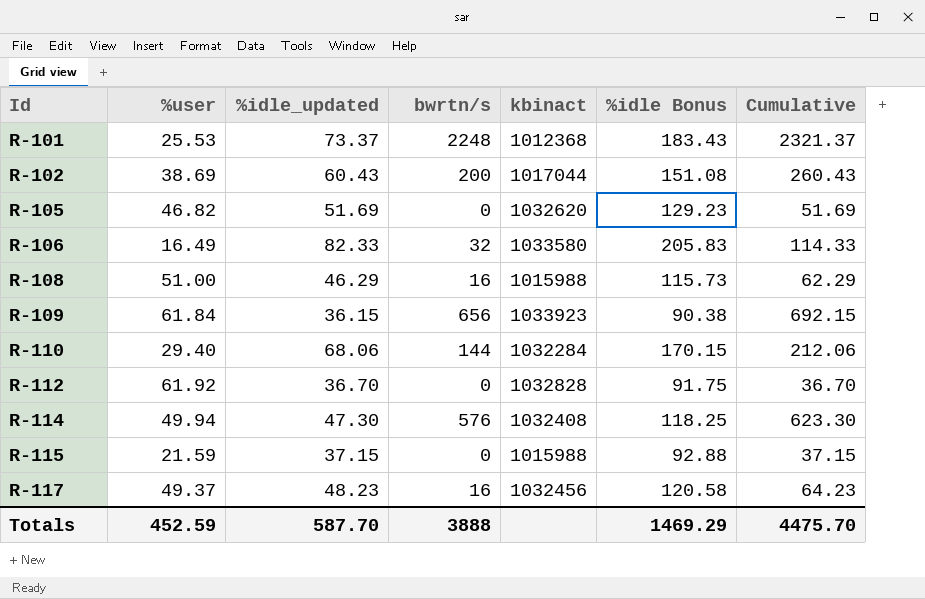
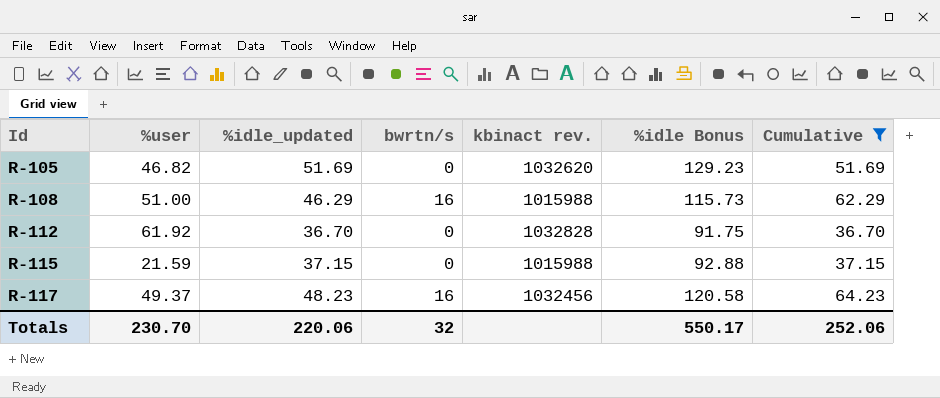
filter: none -> Cumulative <= 64.23
column name: kbinact -> kbinact rev.
Totals | %user: 452.59 -> 230.70
Totals | %idle_updated: 587.70 -> 220.06
Totals | bwrtn/s: 3888 -> 32
Totals | %idle Bonus: 1469.29 -> 550.17
Totals | Cumulative: 4475.70 -> 252.06

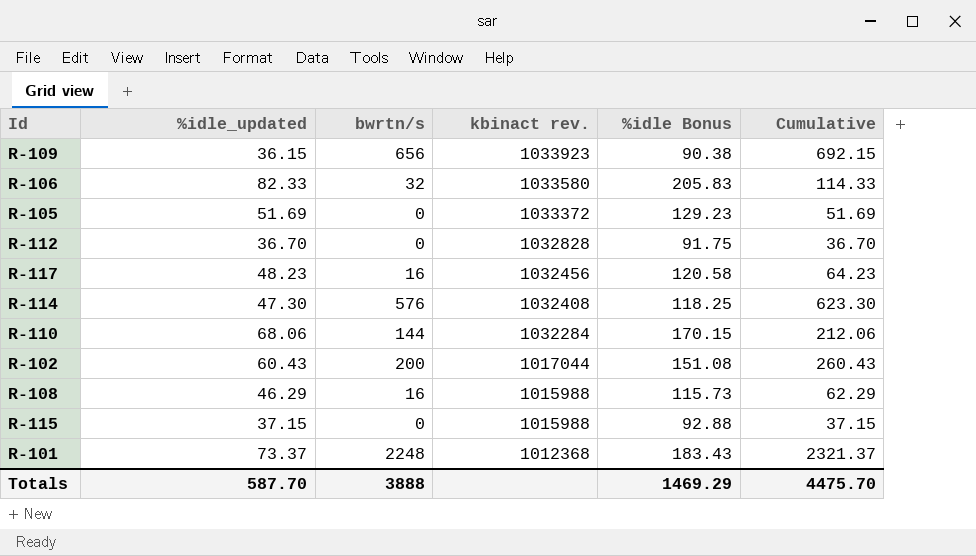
filter: Cumulative <= 64.23 -> none
row order: Id ascending -> kbinact rev. descending
column %user | position: 2 -> none
R-105 | kbinact rev.: 1032620 -> 1033372
Totals | %idle_updated: 220.06 -> 587.70
Totals | bwrtn/s: 32 -> 3888
Totals | %idle Bonus: 550.17 -> 1469.29
Totals | Cumulative: 252.06 -> 4475.70

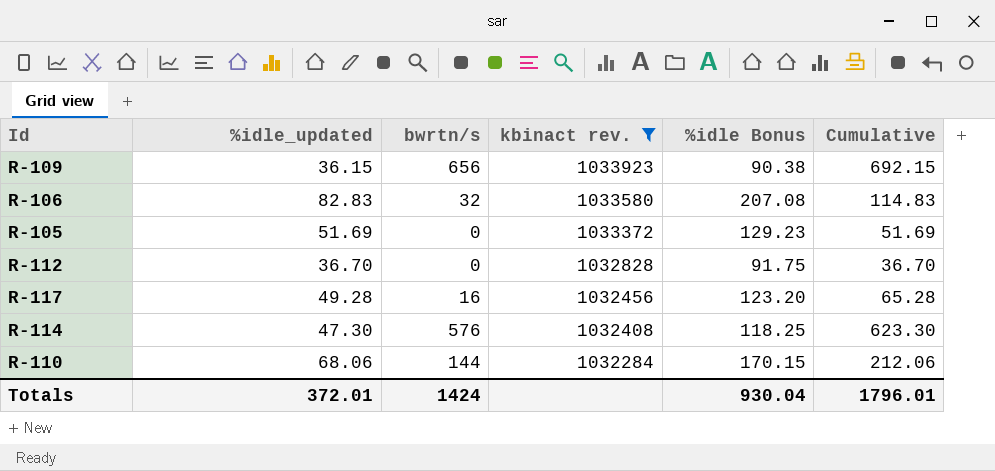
filter: none -> kbinact rev. >= 1032284
R-106 | %idle_updated: 82.33 -> 82.83
R-106 | %idle Bonus: 205.83 -> 207.08
R-106 | Cumulative: 114.33 -> 114.83
R-117 | %idle_updated: 48.23 -> 49.28
R-117 | %idle Bonus: 120.58 -> 123.20
R-117 | Cumulative: 64.23 -> 65.28
Totals | %idle_updated: 587.70 -> 372.01
Totals | bwrtn/s: 3888 -> 1424
Totals | %idle Bonus: 1469.29 -> 930.04
Totals | Cumulative: 4475.70 -> 1796.01

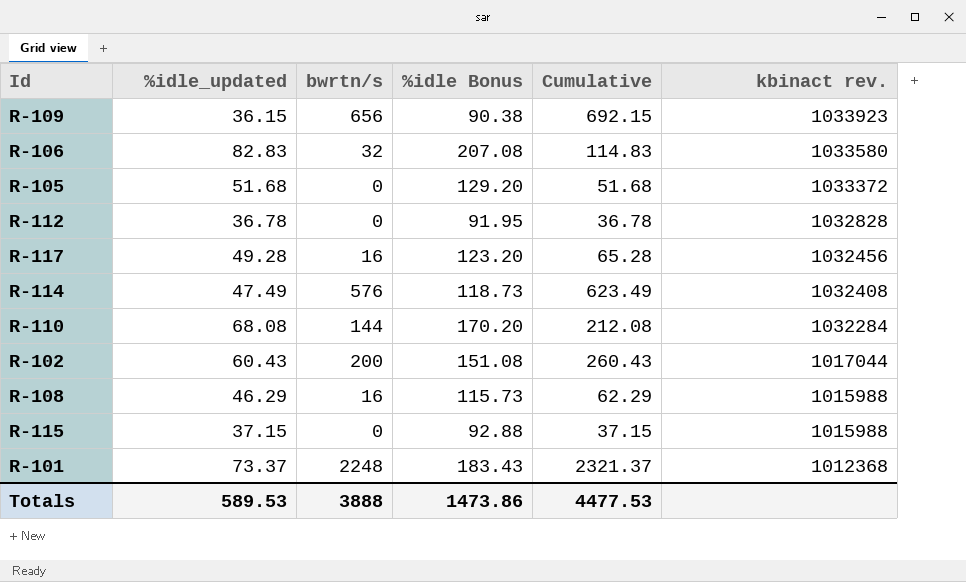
filter: kbinact rev. >= 1032284 -> none
column kbinact rev. | position: 4 -> 6
R-105 | %idle_updated: 51.69 -> 51.68
R-105 | %idle Bonus: 129.23 -> 129.20
R-105 | Cumulative: 51.69 -> 51.68
R-112 | %idle_updated: 36.70 -> 36.78
R-112 | %idle Bonus: 91.75 -> 91.95
R-112 | Cumulative: 36.70 -> 36.78
R-114 | %idle_updated: 47.30 -> 47.49
R-114 | %idle Bonus: 118.25 -> 118.73
R-114 | Cumulative: 623.30 -> 623.49
R-110 | %idle_updated: 68.06 -> 68.08
R-110 | %idle Bonus: 170.15 -> 170.20
R-110 | Cumulative: 212.06 -> 212.08
Totals | %idle_updated: 372.01 -> 589.53
Totals | bwrtn/s: 1424 -> 3888
Totals | %idle Bonus: 930.04 -> 1473.86
Totals | Cumulative: 1796.01 -> 4477.53

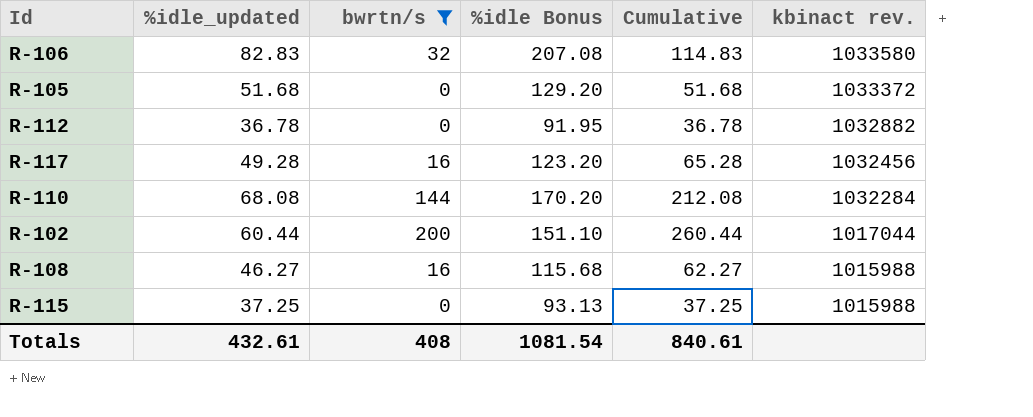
filter: none -> bwrtn/s <= 200
R-112 | kbinact rev.: 1032828 -> 1032882
R-102 | %idle_updated: 60.43 -> 60.44
R-102 | %idle Bonus: 151.08 -> 151.10
R-102 | Cumulative: 260.43 -> 260.44
R-108 | %idle_updated: 46.29 -> 46.27
R-108 | %idle Bonus: 115.73 -> 115.68
R-108 | Cumulative: 62.29 -> 62.27
R-115 | %idle_updated: 37.15 -> 37.25
R-115 | %idle Bonus: 92.88 -> 93.13
R-115 | Cumulative: 37.15 -> 37.25
Totals | %idle_updated: 589.53 -> 432.61
Totals | bwrtn/s: 3888 -> 408
Totals | %idle Bonus: 1473.86 -> 1081.54
Totals | Cumulative: 4477.53 -> 840.61

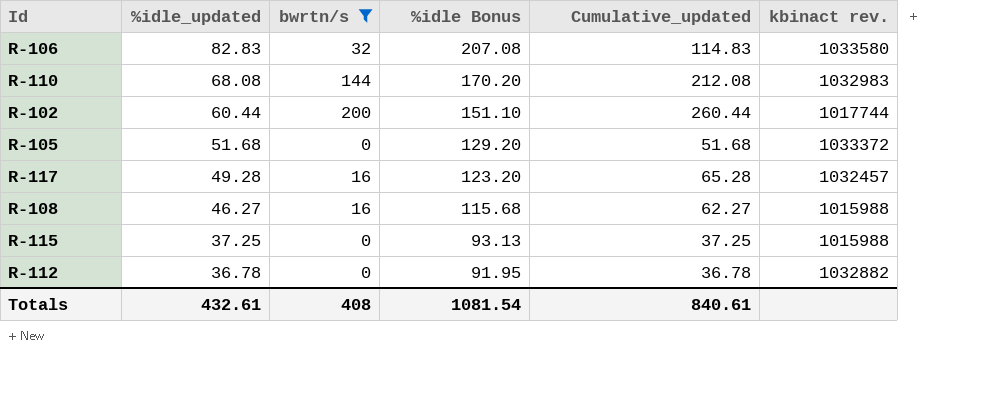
row order: kbinact rev. descending -> %idle_updated descending
column name: Cumulative -> Cumulative_updated
R-110 | kbinact rev.: 1032284 -> 1032983
R-102 | kbinact rev.: 1017044 -> 1017744
R-117 | kbinact rev.: 1032456 -> 1032457

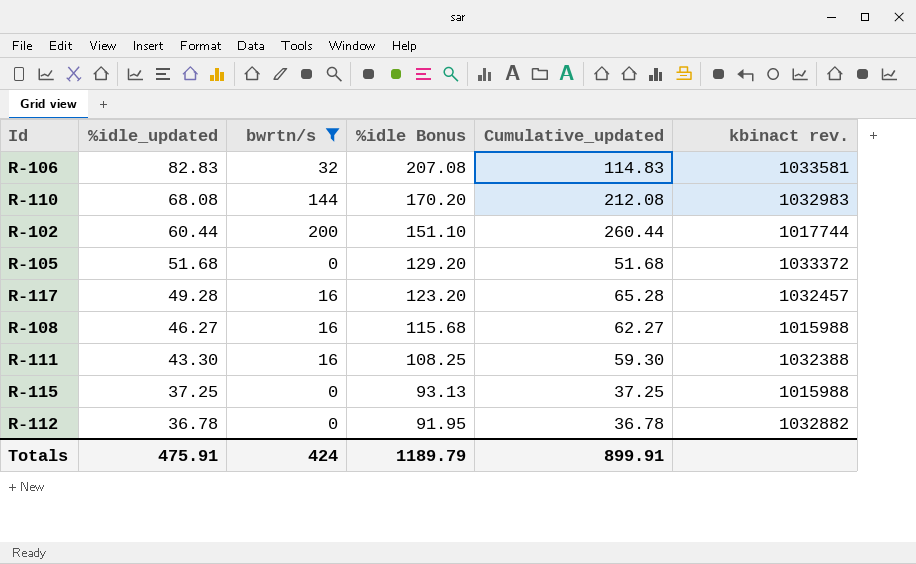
R-106 | kbinact rev.: 1033580 -> 1033581
row R-111: none -> 43.30 | 16 | 108.25 | 59.30 | 1032388
Totals | %idle_updated: 432.61 -> 475.91
Totals | bwrtn/s: 408 -> 424
Totals | %idle Bonus: 1081.54 -> 1189.79
Totals | Cumulative_updated: 840.61 -> 899.91

